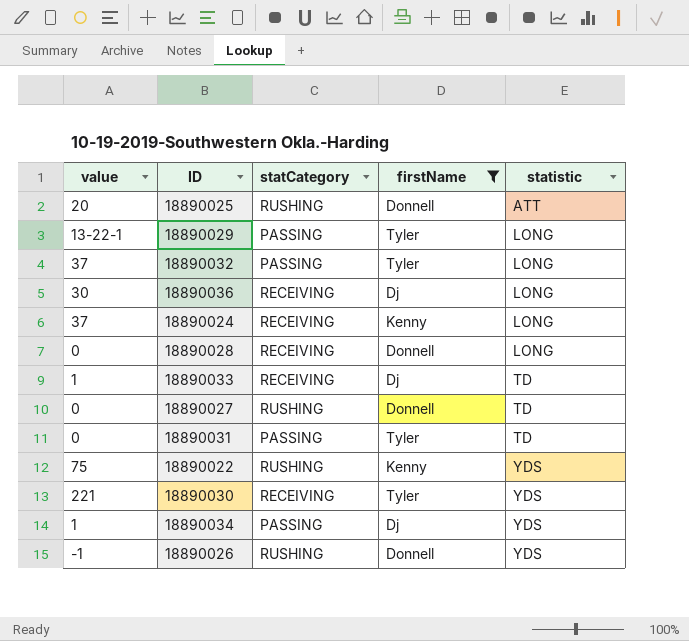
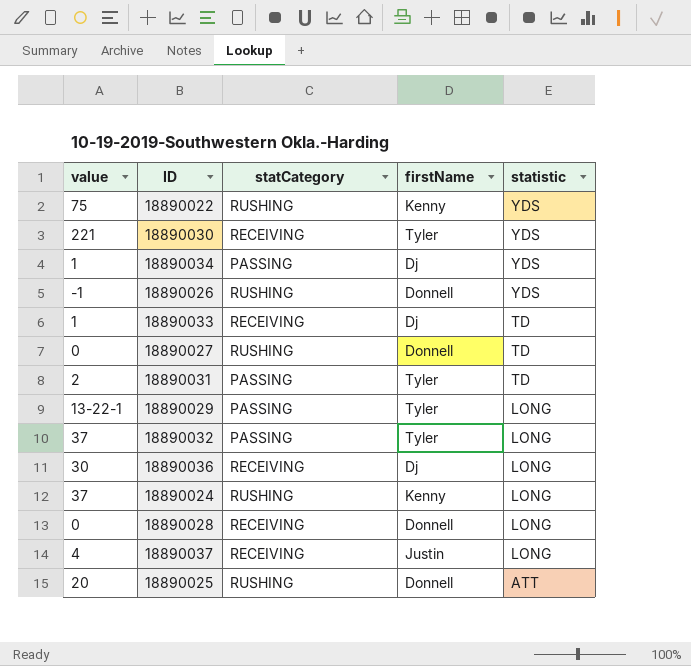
filter: firstName != Justin -> none
row order: statistic ascending -> statistic descending
18890031 | value: 0 -> 2
18890024 | statCategory: RECEIVING -> RUSHING

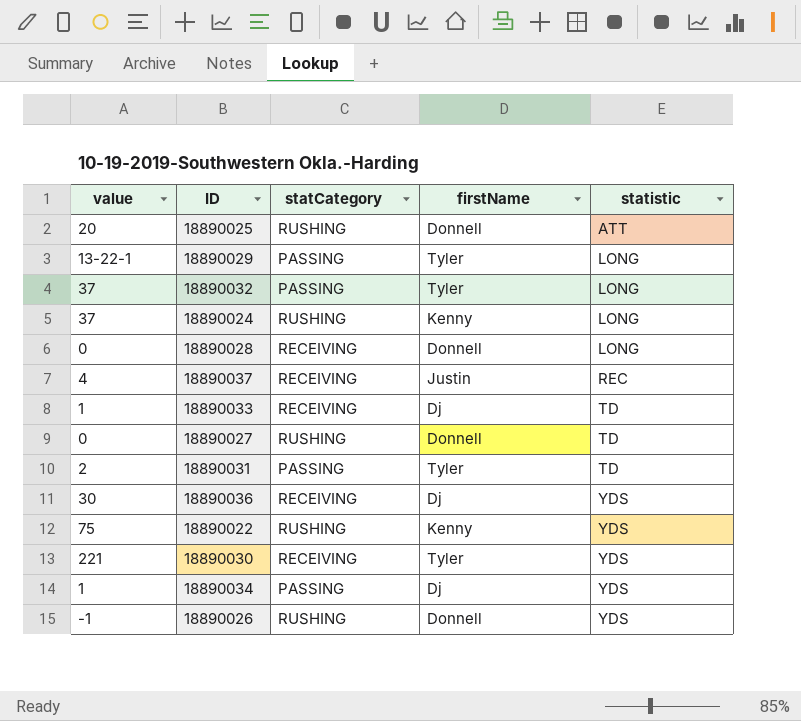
row order: statistic descending -> statistic ascending
18890037 | statistic: LONG -> REC
18890036 | statistic: LONG -> YDS

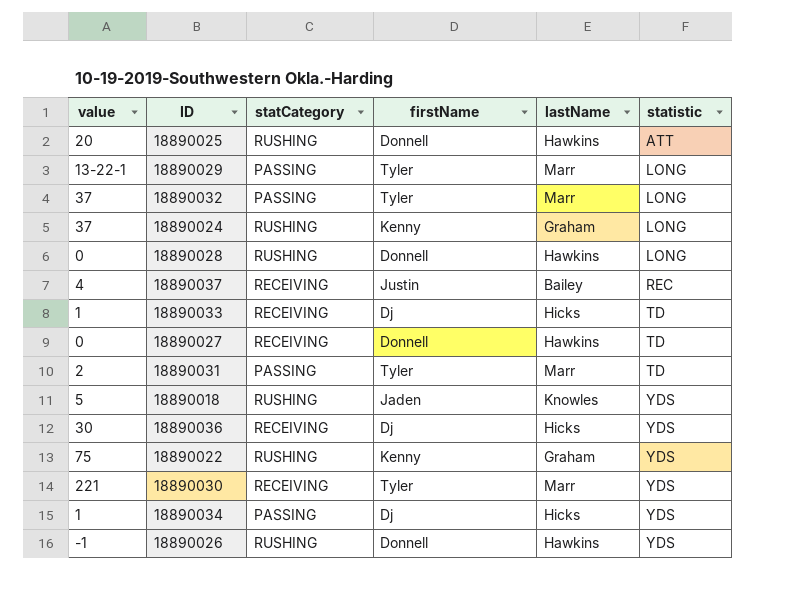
column lastName | position: none -> 5
18890028 | statCategory: RECEIVING -> RUSHING
18890027 | statCategory: RUSHING -> RECEIVING
row 18890018: none -> 5 | RUSHING | Jaden | Knowles | YDS

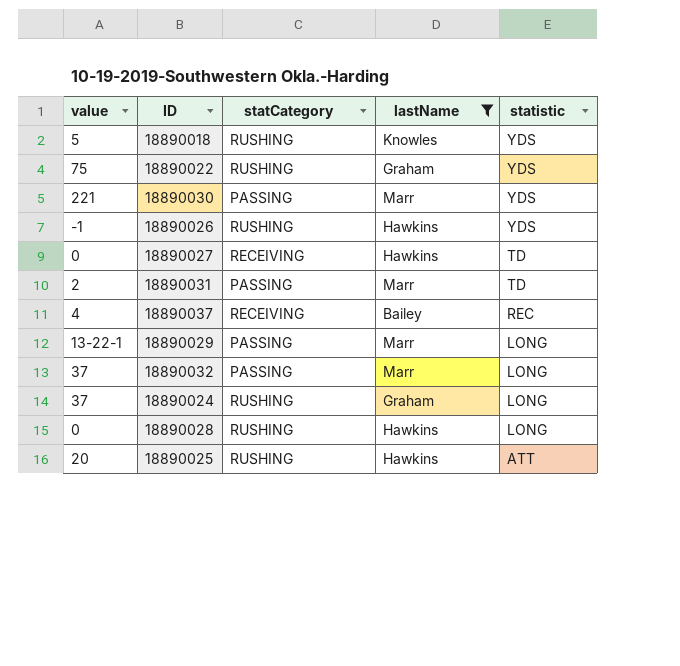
filter: none -> lastName != Hicks
row order: statistic ascending -> statistic descending
column firstName | position: 4 -> none
18890030 | statCategory: RECEIVING -> PASSING

